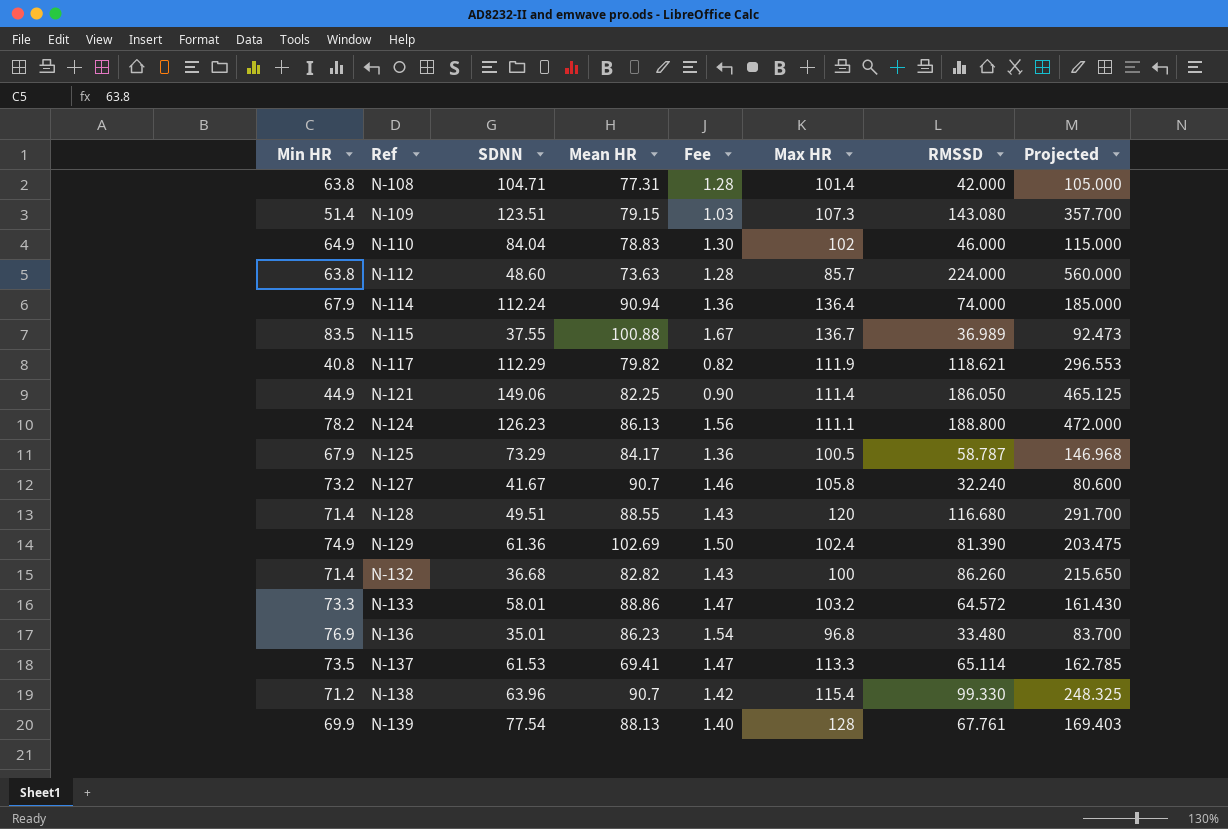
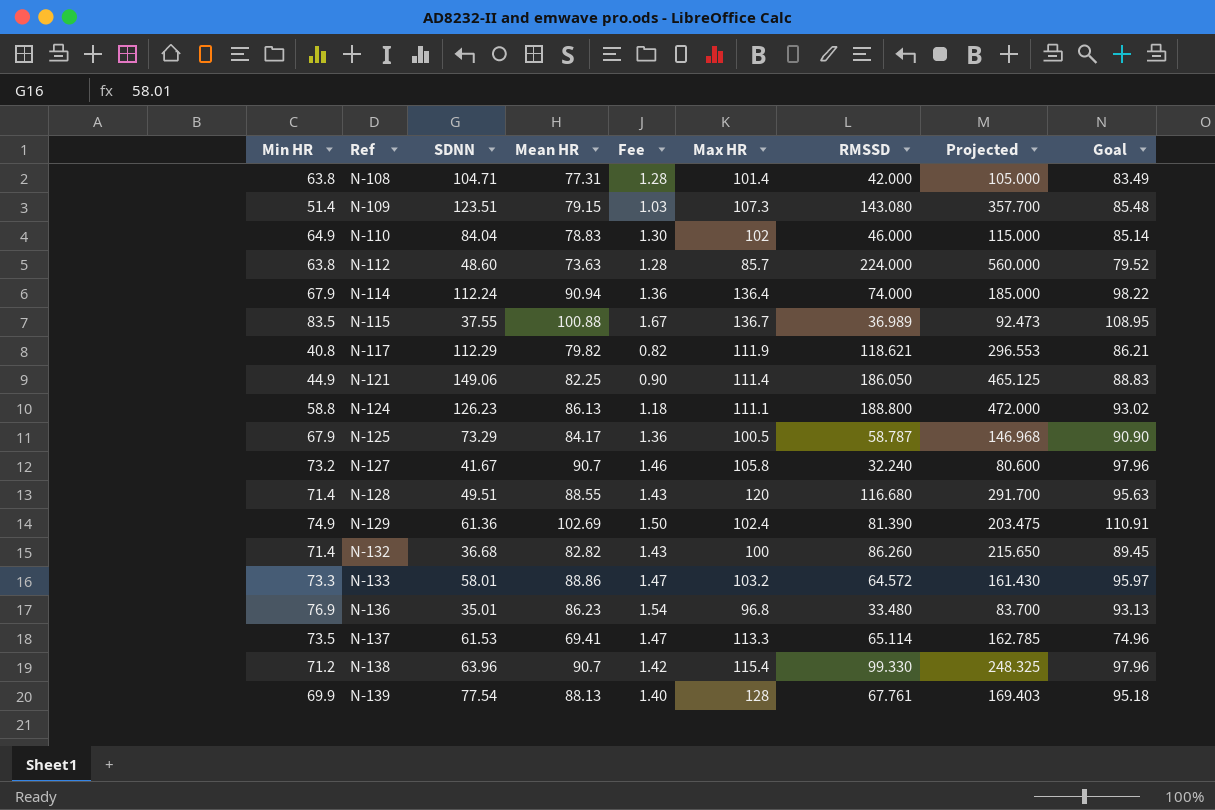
column Goal | formula: none -> [Mean HR] * 1.08
N-124 | Min HR: 78.2 -> 58.8
N-124 | Fee: 1.56 -> 1.18

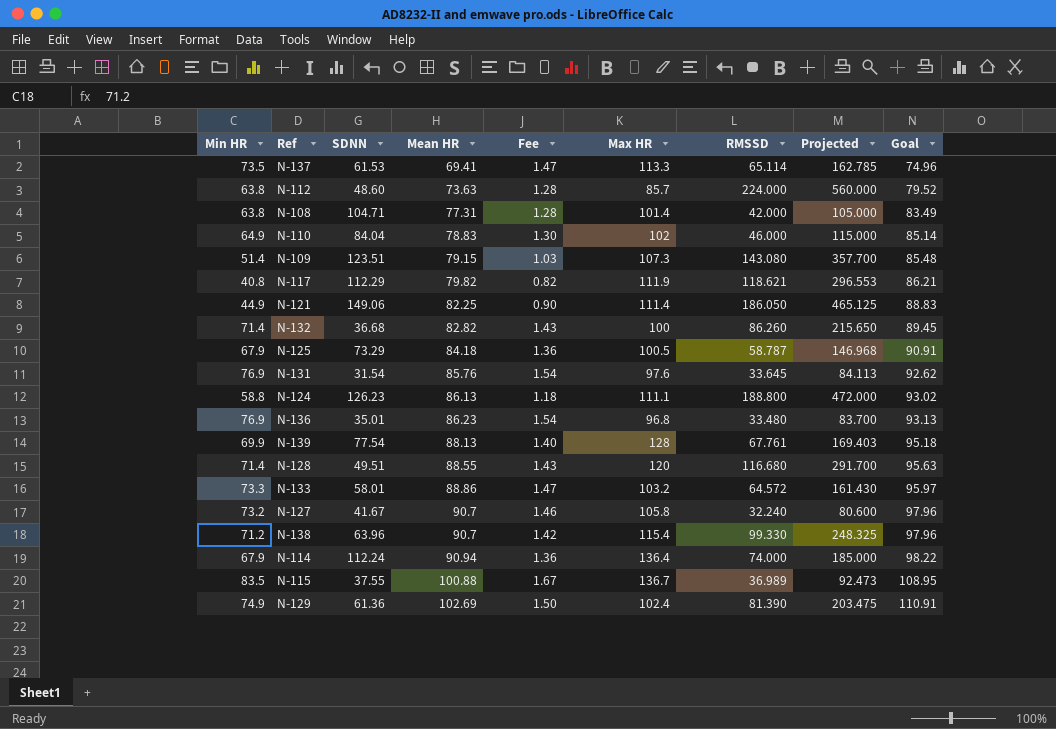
row order: Ref ascending -> Mean HR ascending
N-125 | Mean HR: 84.17 -> 84.18
N-125 | Goal: 90.90 -> 90.91
row N-131: none -> 76.9 | 31.54 | 85.76 | 1.54 | 97.6 | 33.645 | 84.113 | 92.62

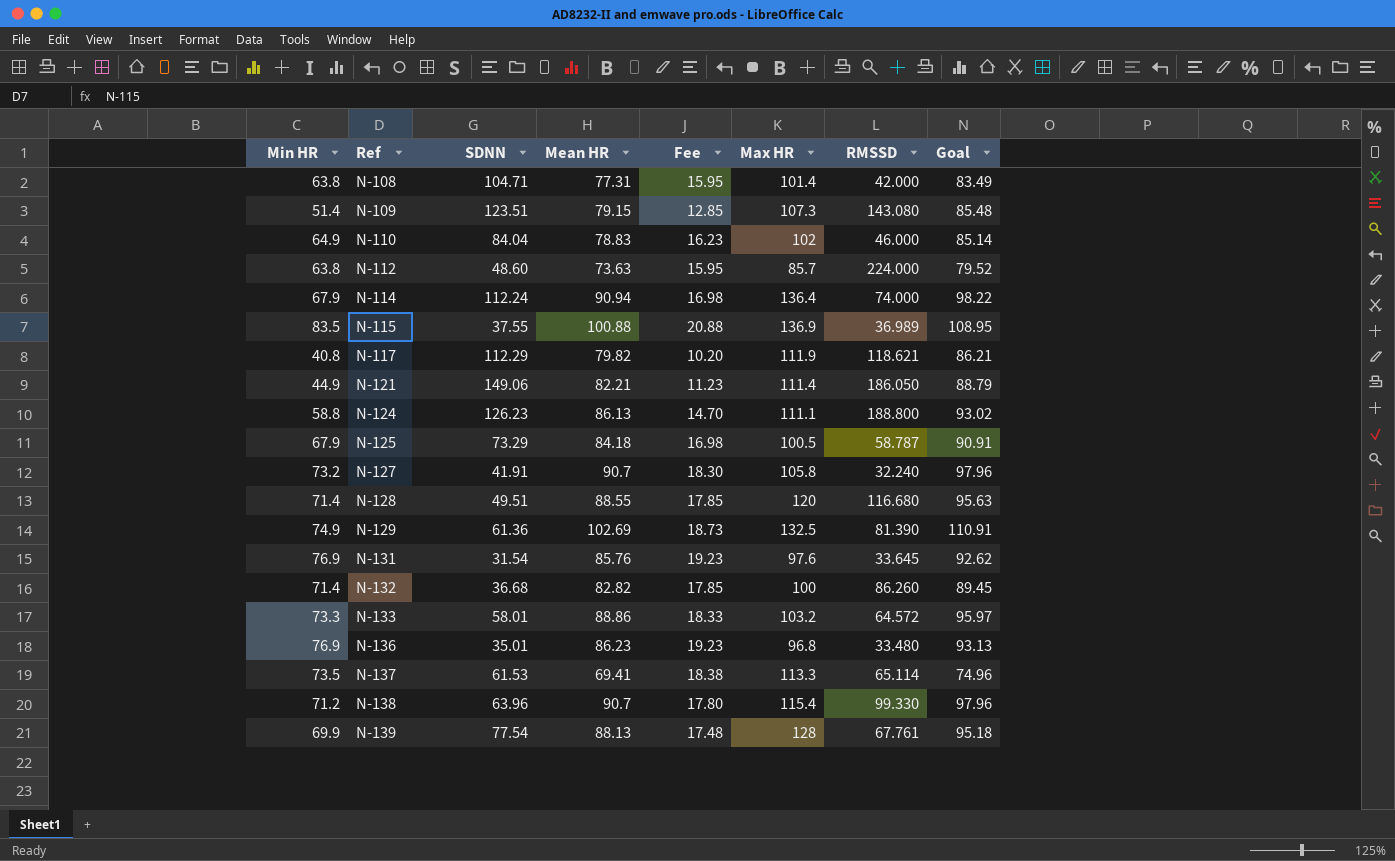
row order: Mean HR ascending -> Ref ascending
column Projected | formula: [RMSSD] * 2.5 -> none
column Fee | formula: [Min HR] * 0.02 -> [Min HR] * 0.25
N-115 | Max HR: 136.7 -> 136.9
N-121 | Mean HR: 82.25 -> 82.21
N-121 | Goal: 88.83 -> 88.79
N-127 | SDNN: 41.67 -> 41.91
N-129 | Max HR: 102.4 -> 132.5

